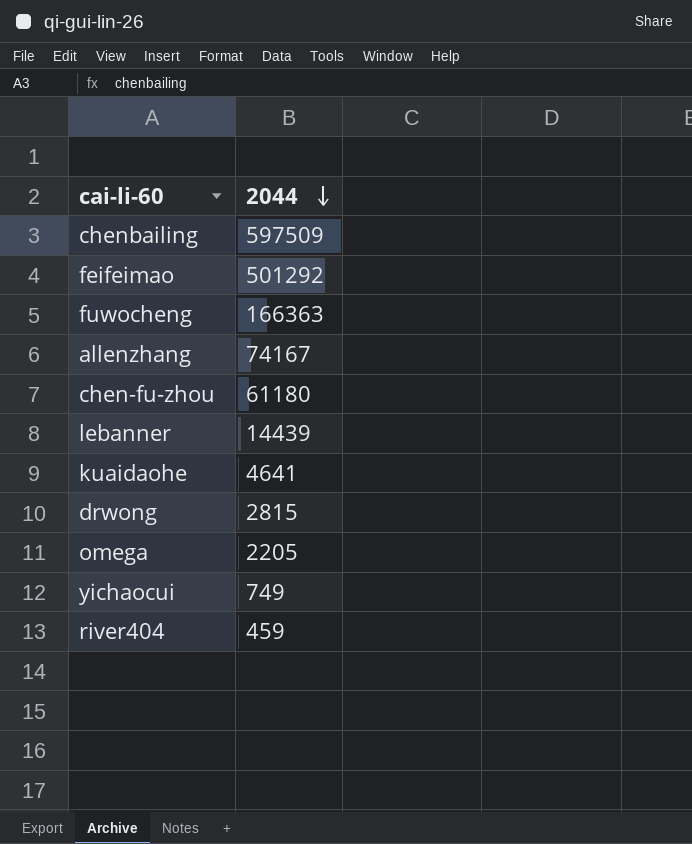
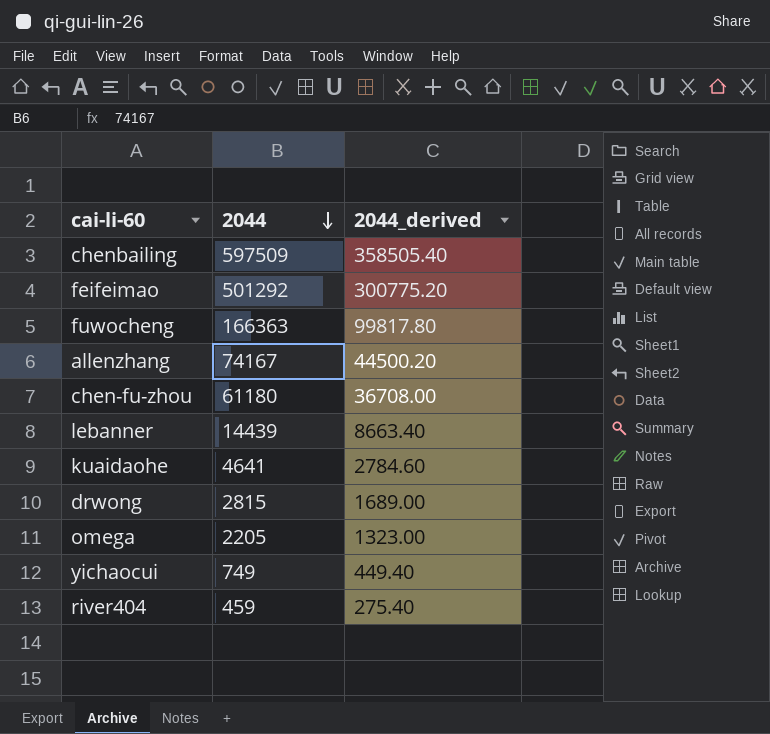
column 2044_derived | formula: none -> [2044] * 0.6

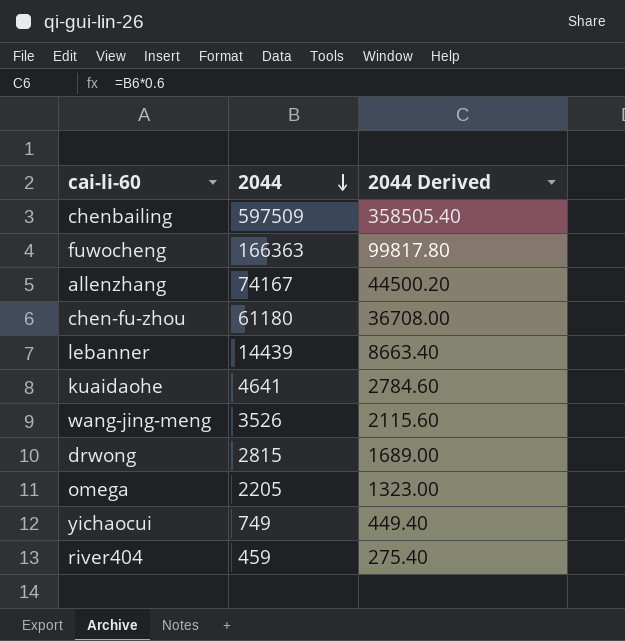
column name: 2044_derived -> 2044 Derived
row feifeimao: 501292 | 300775.20 -> none
row wang-jing-meng: none -> 3526 | 2115.60

